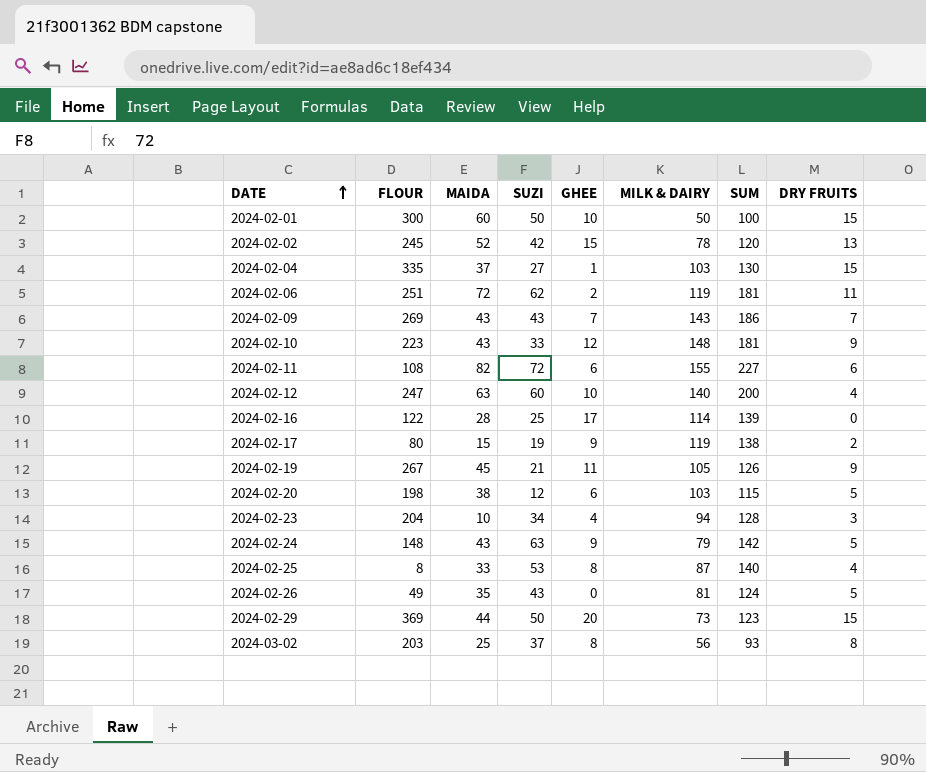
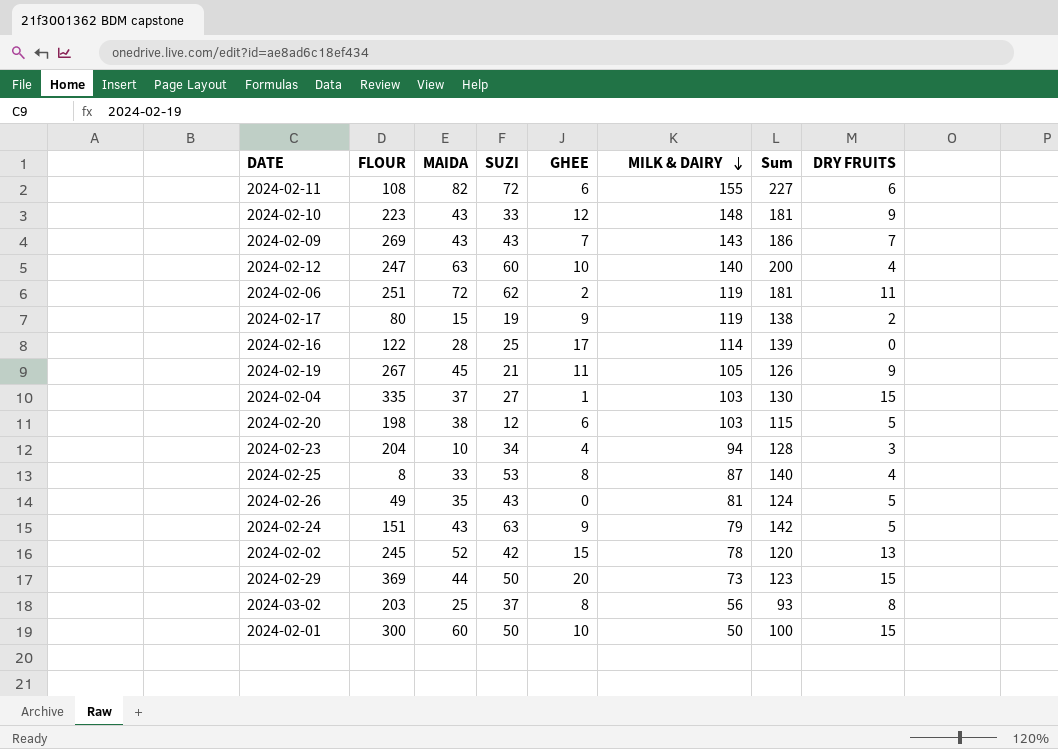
row order: DATE ascending -> MILK & DAIRY descending
column name: SUM -> Sum
2024-02-24 | FLOUR: 148 -> 151

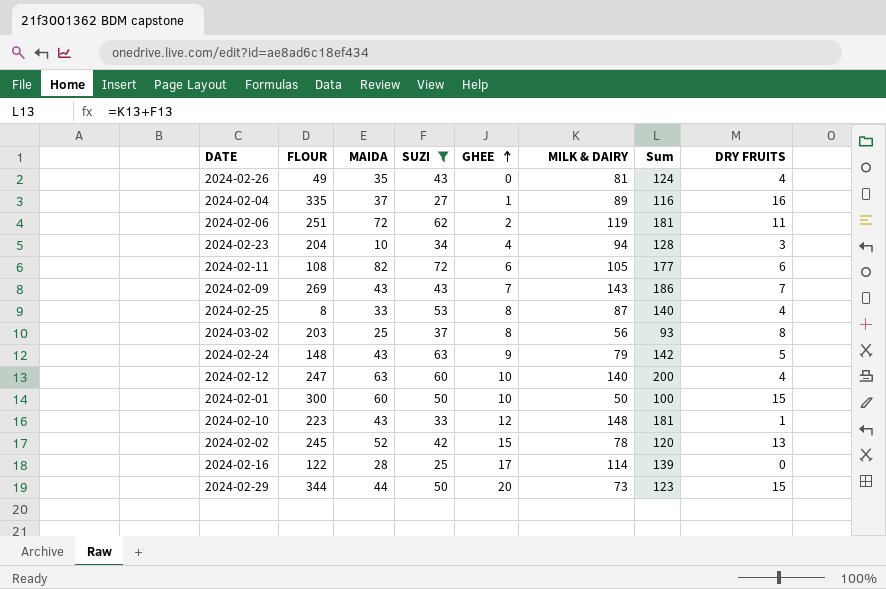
filter: none -> SUZI >= 25
row order: MILK & DAIRY descending -> GHEE ascending
2024-02-26 | DRY FRUITS: 5 -> 4
2024-02-04 | MILK & DAIRY: 103 -> 89
2024-02-04 | Sum: 130 -> 116
2024-02-04 | DRY FRUITS: 15 -> 16
2024-02-11 | MILK & DAIRY: 155 -> 105
2024-02-11 | Sum: 227 -> 177
2024-02-24 | FLOUR: 151 -> 148
2024-02-10 | DRY FRUITS: 9 -> 1
2024-02-29 | FLOUR: 369 -> 344

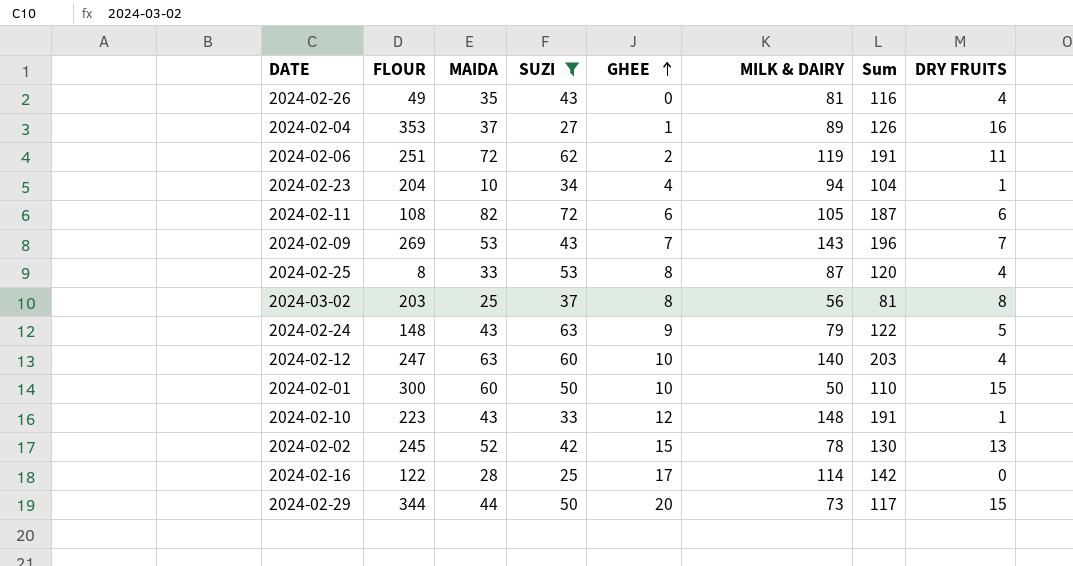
column Sum | formula: [SUZI] + [MILK & DAIRY] -> [MAIDA] + [MILK & DAIRY]
2024-02-04 | FLOUR: 335 -> 353
2024-02-23 | DRY FRUITS: 3 -> 1
2024-02-09 | MAIDA: 43 -> 53

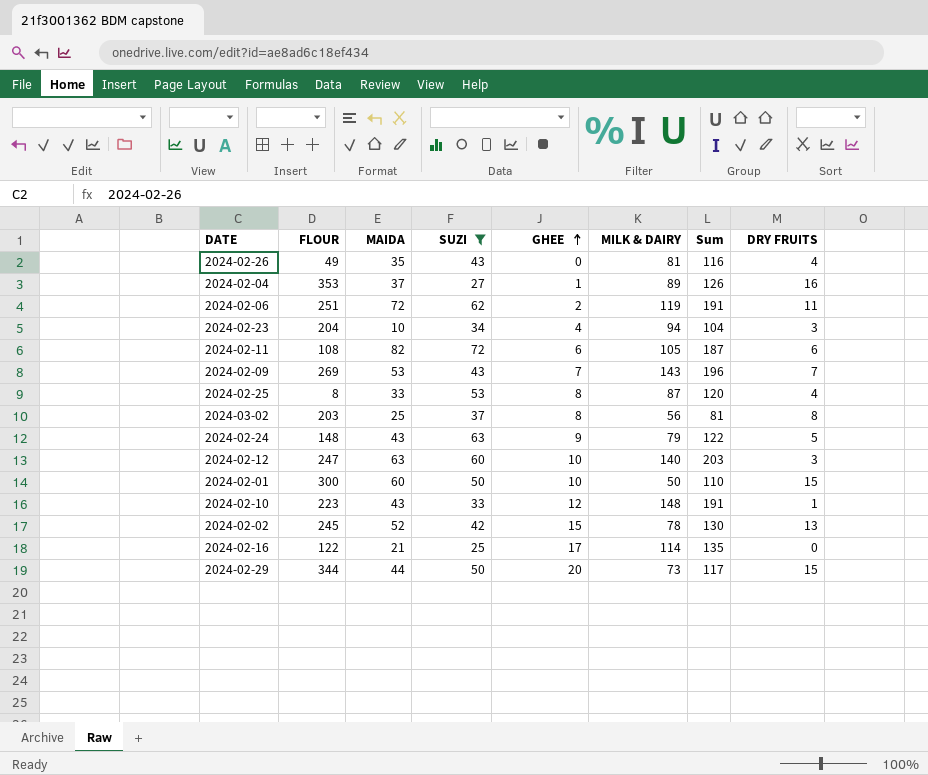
2024-02-23 | DRY FRUITS: 1 -> 3
2024-02-12 | DRY FRUITS: 4 -> 3
2024-02-16 | MAIDA: 28 -> 21
2024-02-16 | Sum: 142 -> 135

